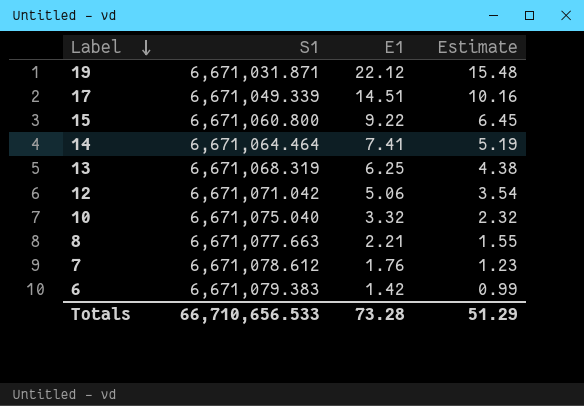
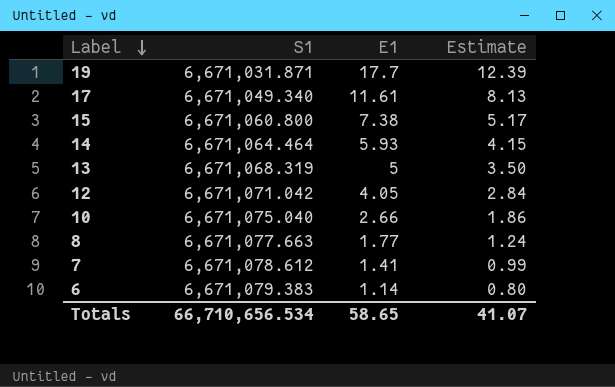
19 | E1: 22.12 -> 17.7
19 | Estimate: 15.48 -> 12.39
17 | S1: 6,671,049.339 -> 6,671,049.340
17 | E1: 14.51 -> 11.61
17 | Estimate: 10.16 -> 8.13
15 | E1: 9.22 -> 7.38
15 | Estimate: 6.45 -> 5.17
14 | E1: 7.41 -> 5.93
14 | Estimate: 5.19 -> 4.15
13 | E1: 6.25 -> 5
13 | Estimate: 4.38 -> 3.50
12 | E1: 5.06 -> 4.05
12 | Estimate: 3.54 -> 2.84
10 | E1: 3.32 -> 2.66
10 | Estimate: 2.32 -> 1.86
8 | E1: 2.21 -> 1.77
8 | Estimate: 1.55 -> 1.24
7 | E1: 1.76 -> 1.41
7 | Estimate: 1.23 -> 0.99
6 | E1: 1.42 -> 1.14
6 | Estimate: 0.99 -> 0.80
Totals | S1: 66,710,656.533 -> 66,710,656.534
Totals | E1: 73.28 -> 58.65
Totals | Estimate: 51.29 -> 41.07

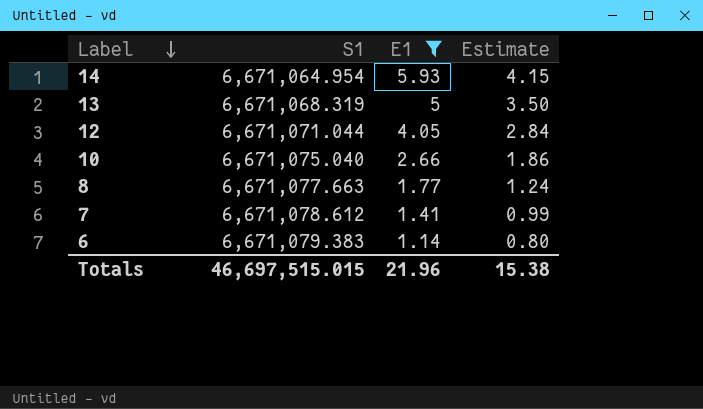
filter: none -> E1 <= 5.93
14 | S1: 6,671,064.464 -> 6,671,064.954
12 | S1: 6,671,071.042 -> 6,671,071.044
Totals | S1: 66,710,656.534 -> 46,697,515.015
Totals | E1: 58.65 -> 21.96
Totals | Estimate: 41.07 -> 15.38

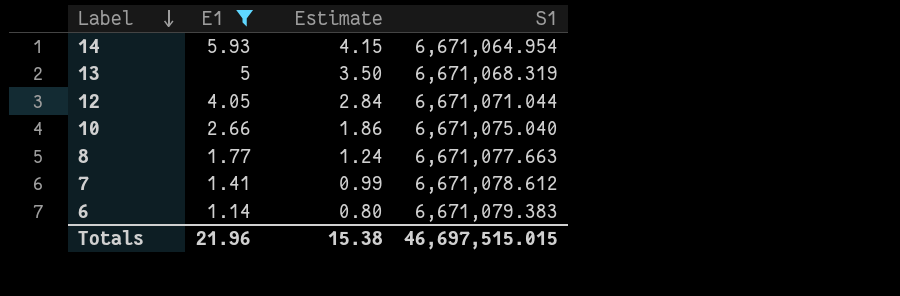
column S1 | position: 2 -> 4

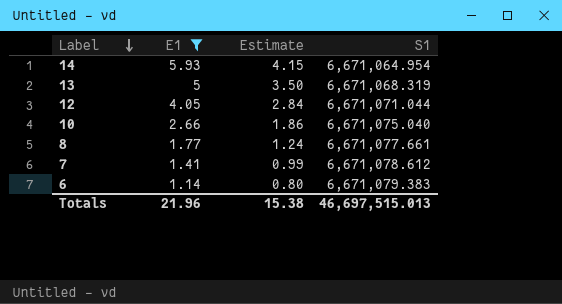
8 | S1: 6,671,077.663 -> 6,671,077.661
Totals | S1: 46,697,515.015 -> 46,697,515.013

